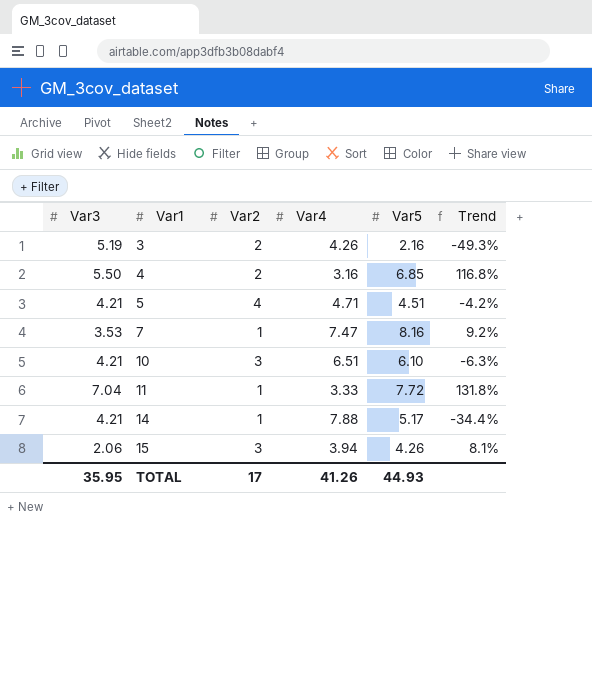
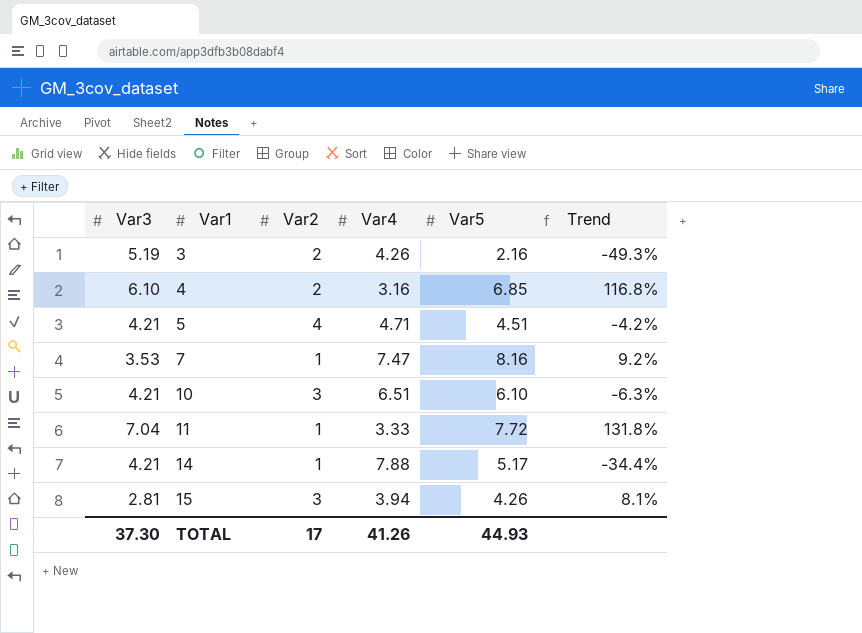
4 | Var3: 5.50 -> 6.10
15 | Var3: 2.06 -> 2.81
TOTAL | Var3: 35.95 -> 37.30

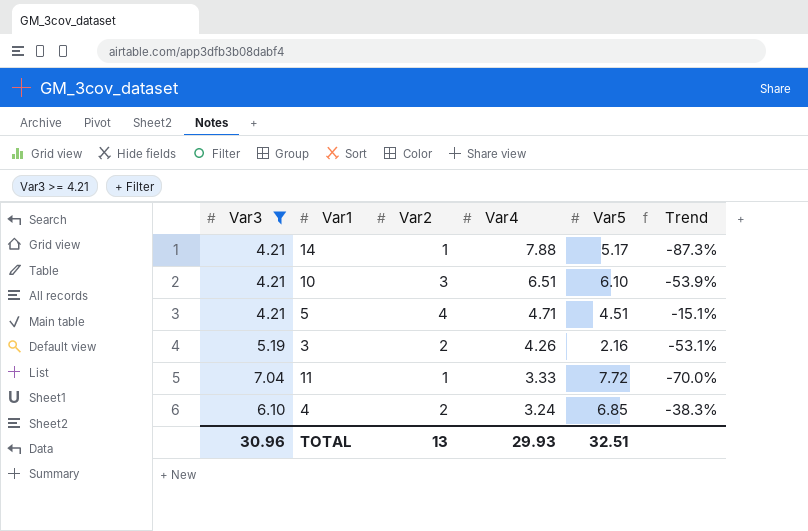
filter: none -> Var3 >= 4.21
row order: Var1 ascending -> Var4 descending
column Trend | formula: ([Var5] - [Var4]) / [Var4] -> ([Var2] - [Var4]) / [Var4]
4 | Var4: 3.16 -> 3.24
TOTAL | Var3: 37.30 -> 30.96
TOTAL | Var2: 17 -> 13
TOTAL | Var4: 41.26 -> 29.93
TOTAL | Var5: 44.93 -> 32.51

